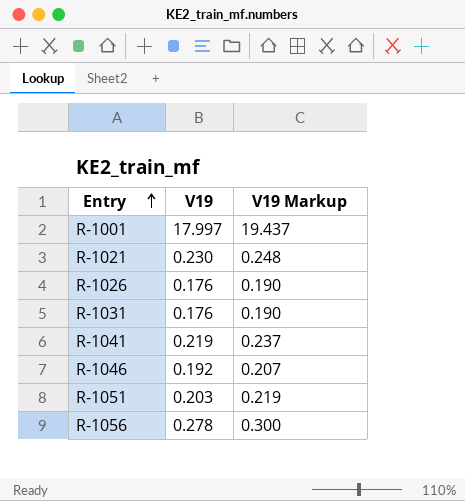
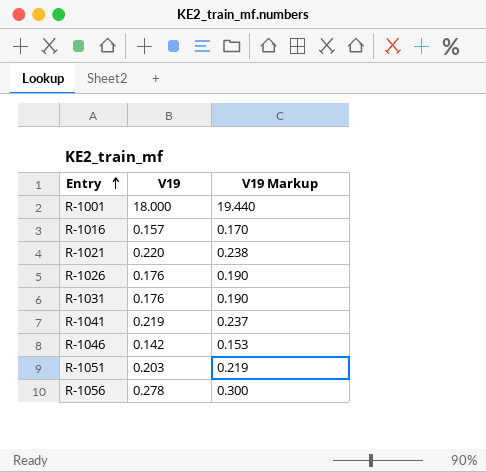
R-1001 | V19: 17.997 -> 18.000
R-1001 | V19 Markup: 19.437 -> 19.440
row R-1016: none -> 0.157 | 0.170
R-1021 | V19: 0.230 -> 0.220
R-1021 | V19 Markup: 0.248 -> 0.238
R-1046 | V19: 0.192 -> 0.142
R-1046 | V19 Markup: 0.207 -> 0.153

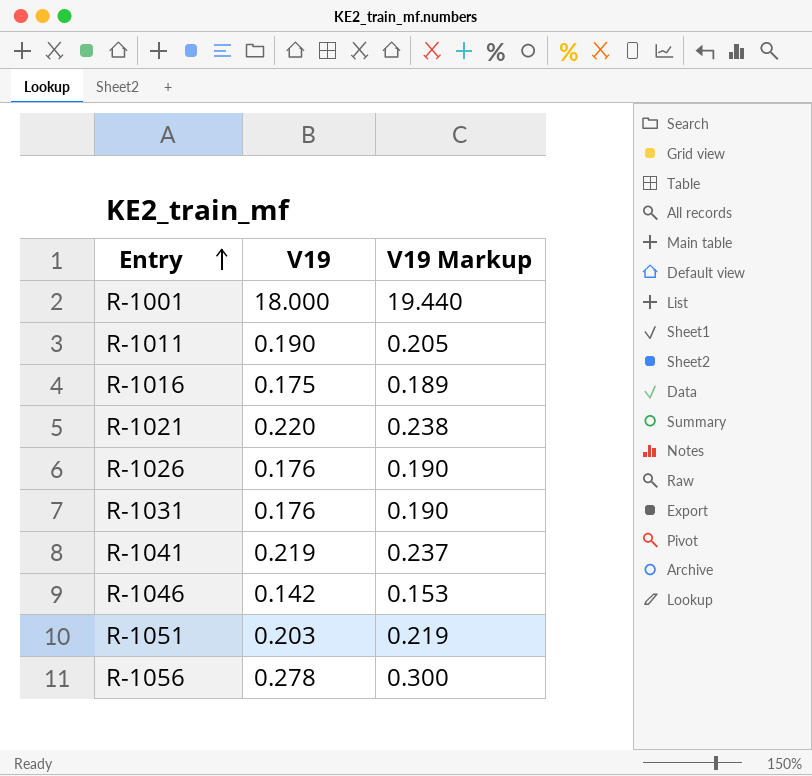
row R-1011: none -> 0.190 | 0.205
R-1016 | V19: 0.157 -> 0.175
R-1016 | V19 Markup: 0.170 -> 0.189

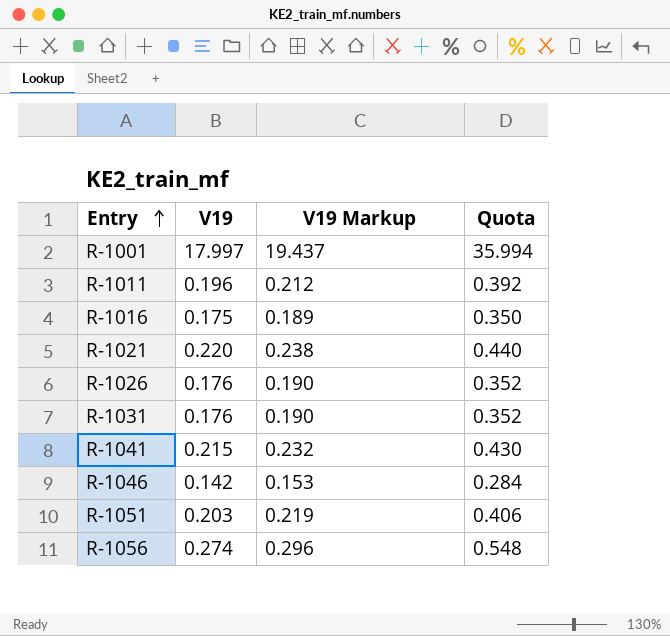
column Quota | formula: none -> [V19] * 2
R-1001 | V19: 18.000 -> 17.997
R-1001 | V19 Markup: 19.440 -> 19.437
R-1011 | V19: 0.190 -> 0.196
R-1011 | V19 Markup: 0.205 -> 0.212
R-1041 | V19: 0.219 -> 0.215
R-1041 | V19 Markup: 0.237 -> 0.232
R-1056 | V19: 0.278 -> 0.274
R-1056 | V19 Markup: 0.300 -> 0.296

